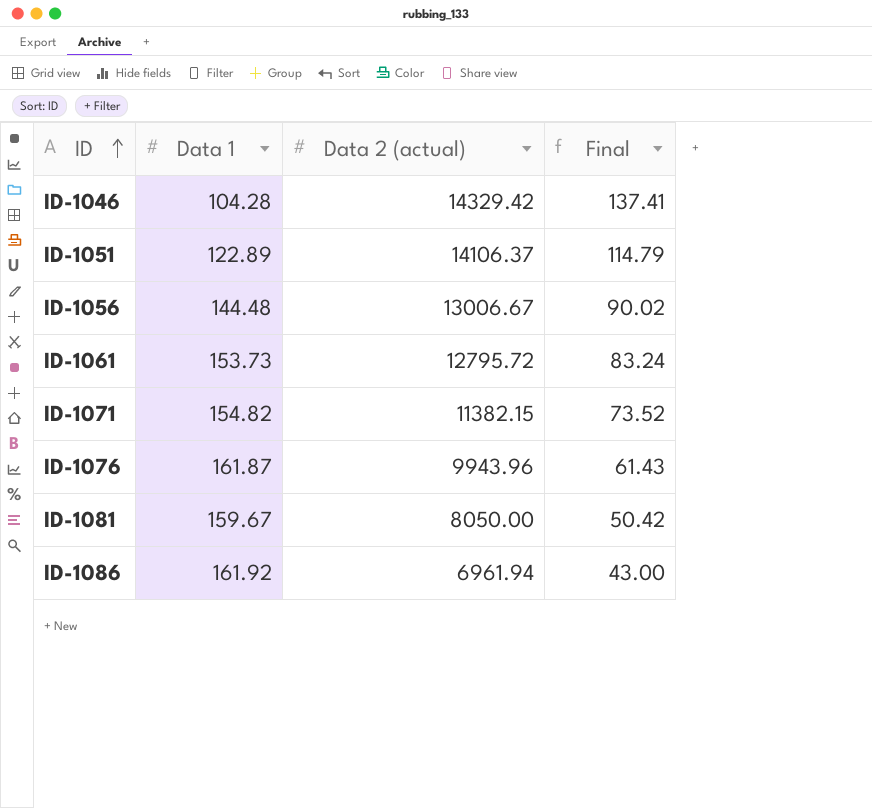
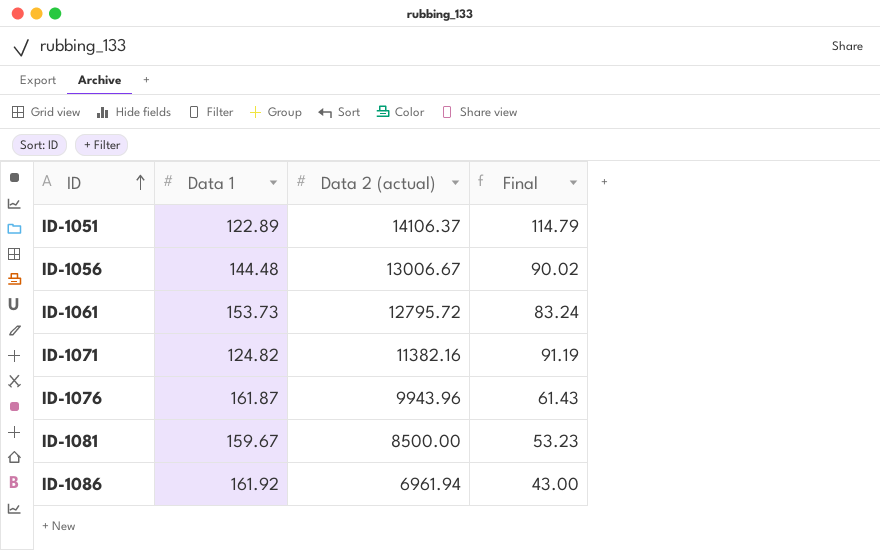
row ID-1046: 104.28 | 14329.42 | 137.41 -> none
ID-1071 | Data 1: 154.82 -> 124.82
ID-1071 | Data 2 (actual): 11382.15 -> 11382.16
ID-1071 | Final: 73.52 -> 91.19
ID-1081 | Data 2 (actual): 8050.00 -> 8500.00
ID-1081 | Final: 50.42 -> 53.23

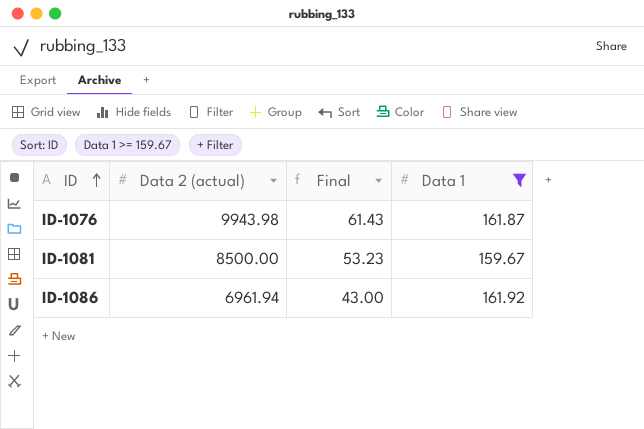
filter: none -> Data 1 >= 159.67
column Data 1 | position: 2 -> 4
ID-1076 | Data 2 (actual): 9943.96 -> 9943.98

